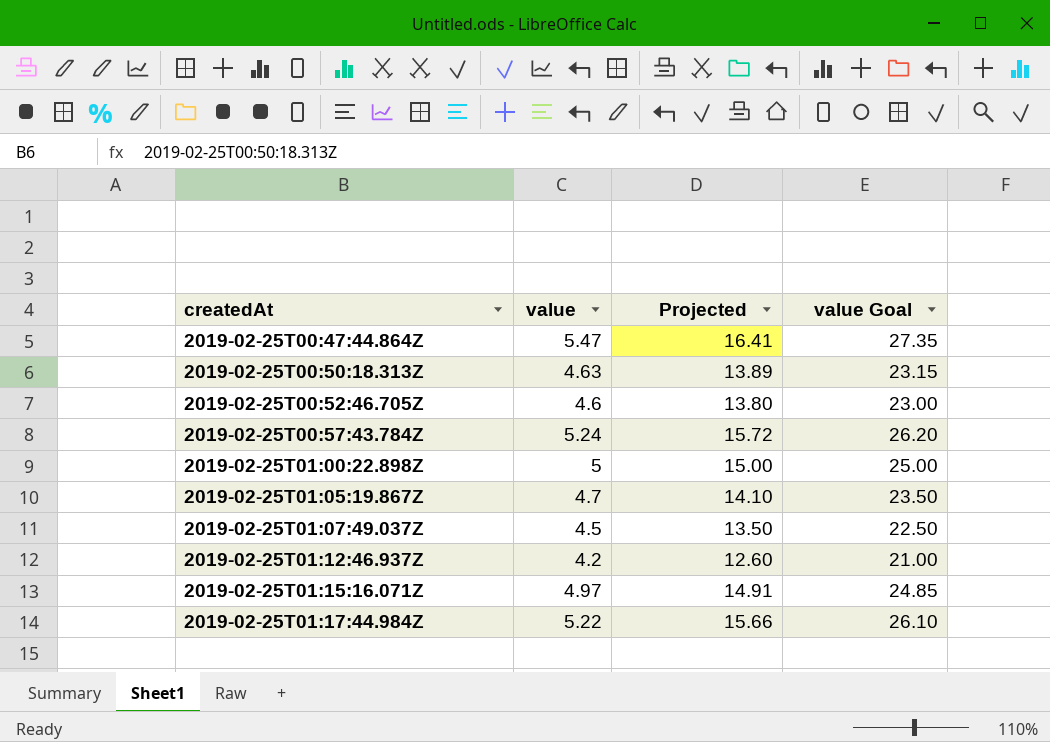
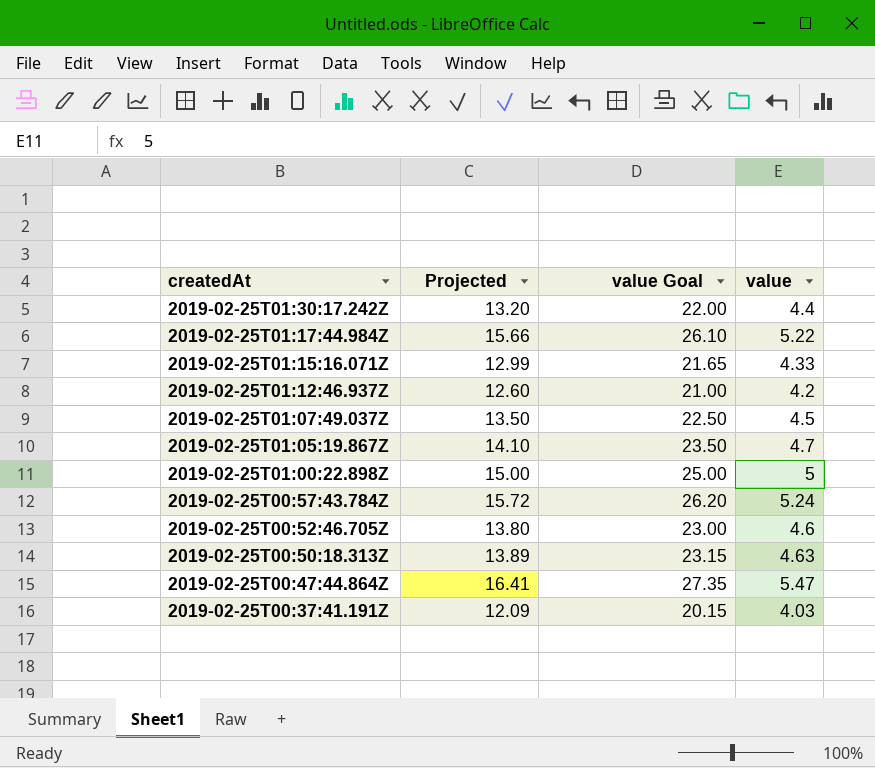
row order: createdAt ascending -> createdAt descending
column value | position: 2 -> 4
row 2019-02-25T01:30:17.242Z: none -> 13.20 | 22.00 | 4.4
2019-02-25T01:15:16.071Z | Projected: 14.91 -> 12.99
2019-02-25T01:15:16.071Z | value Goal: 24.85 -> 21.65
2019-02-25T01:15:16.071Z | value: 4.97 -> 4.33
row 2019-02-25T00:37:41.191Z: none -> 12.09 | 20.15 | 4.03

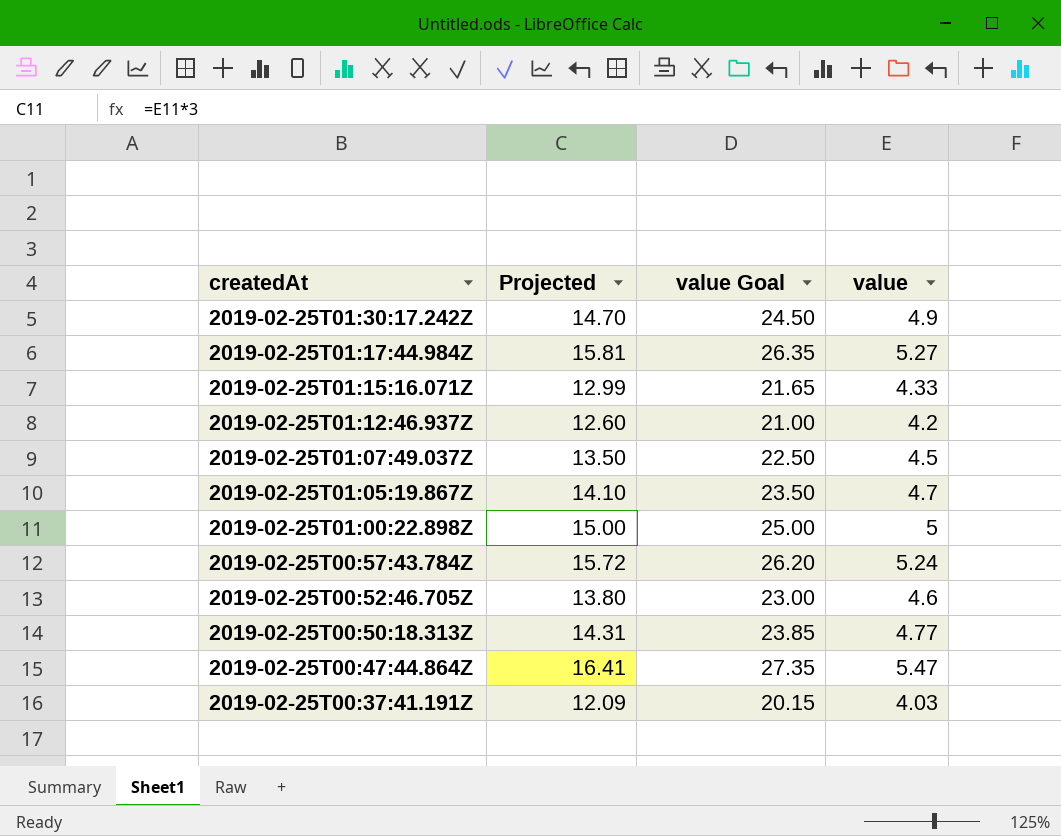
2019-02-25T01:30:17.242Z | Projected: 13.20 -> 14.70
2019-02-25T01:30:17.242Z | value Goal: 22.00 -> 24.50
2019-02-25T01:30:17.242Z | value: 4.4 -> 4.9
2019-02-25T01:17:44.984Z | Projected: 15.66 -> 15.81
2019-02-25T01:17:44.984Z | value Goal: 26.10 -> 26.35
2019-02-25T01:17:44.984Z | value: 5.22 -> 5.27
2019-02-25T00:50:18.313Z | Projected: 13.89 -> 14.31
2019-02-25T00:50:18.313Z | value Goal: 23.15 -> 23.85
2019-02-25T00:50:18.313Z | value: 4.63 -> 4.77

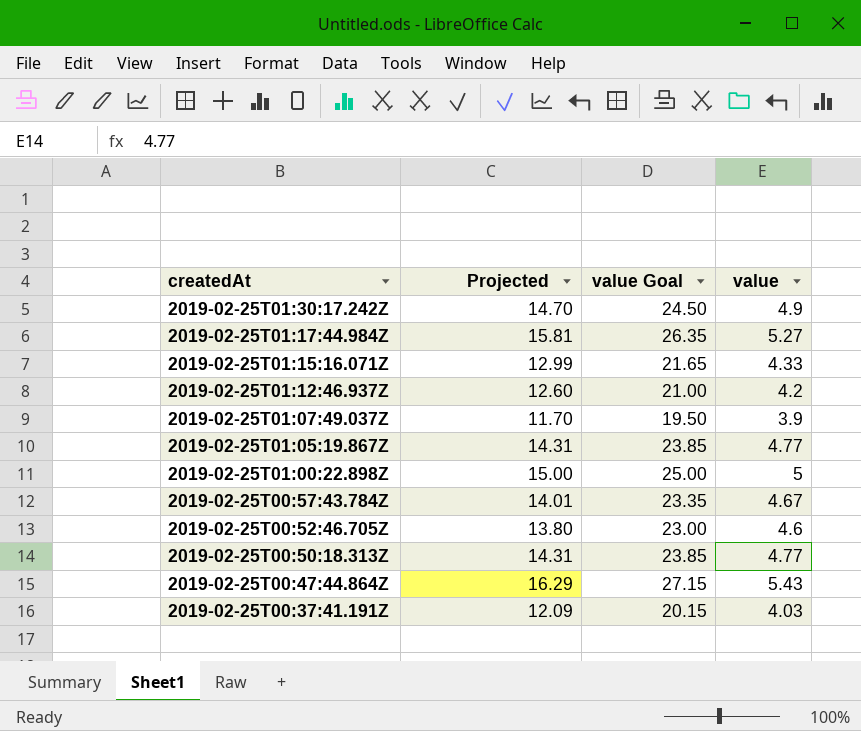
2019-02-25T01:07:49.037Z | Projected: 13.50 -> 11.70
2019-02-25T01:07:49.037Z | value Goal: 22.50 -> 19.50
2019-02-25T01:07:49.037Z | value: 4.5 -> 3.9
2019-02-25T01:05:19.867Z | Projected: 14.10 -> 14.31
2019-02-25T01:05:19.867Z | value Goal: 23.50 -> 23.85
2019-02-25T01:05:19.867Z | value: 4.7 -> 4.77
2019-02-25T00:57:43.784Z | Projected: 15.72 -> 14.01
2019-02-25T00:57:43.784Z | value Goal: 26.20 -> 23.35
2019-02-25T00:57:43.784Z | value: 5.24 -> 4.67
2019-02-25T00:47:44.864Z | Projected: 16.41 -> 16.29
2019-02-25T00:47:44.864Z | value Goal: 27.35 -> 27.15
2019-02-25T00:47:44.864Z | value: 5.47 -> 5.43

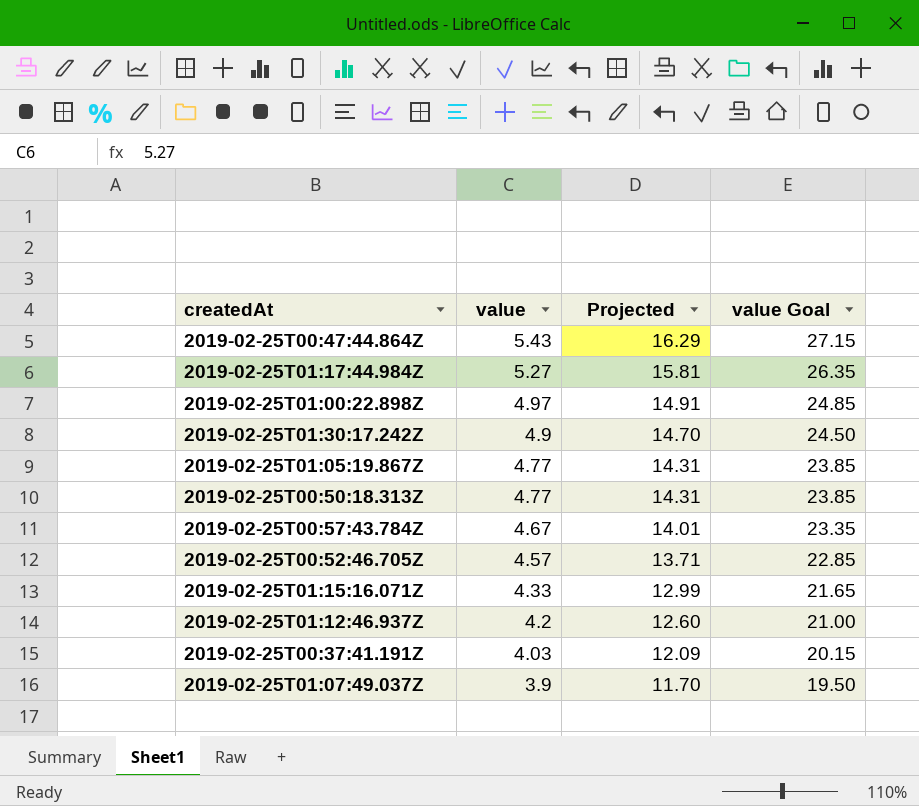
row order: createdAt descending -> value descending
column value | position: 4 -> 2
2019-02-25T01:00:22.898Z | value: 5 -> 4.97
2019-02-25T01:00:22.898Z | Projected: 15.00 -> 14.91
2019-02-25T01:00:22.898Z | value Goal: 25.00 -> 24.85
2019-02-25T00:52:46.705Z | value: 4.6 -> 4.57
2019-02-25T00:52:46.705Z | Projected: 13.80 -> 13.71
2019-02-25T00:52:46.705Z | value Goal: 23.00 -> 22.85

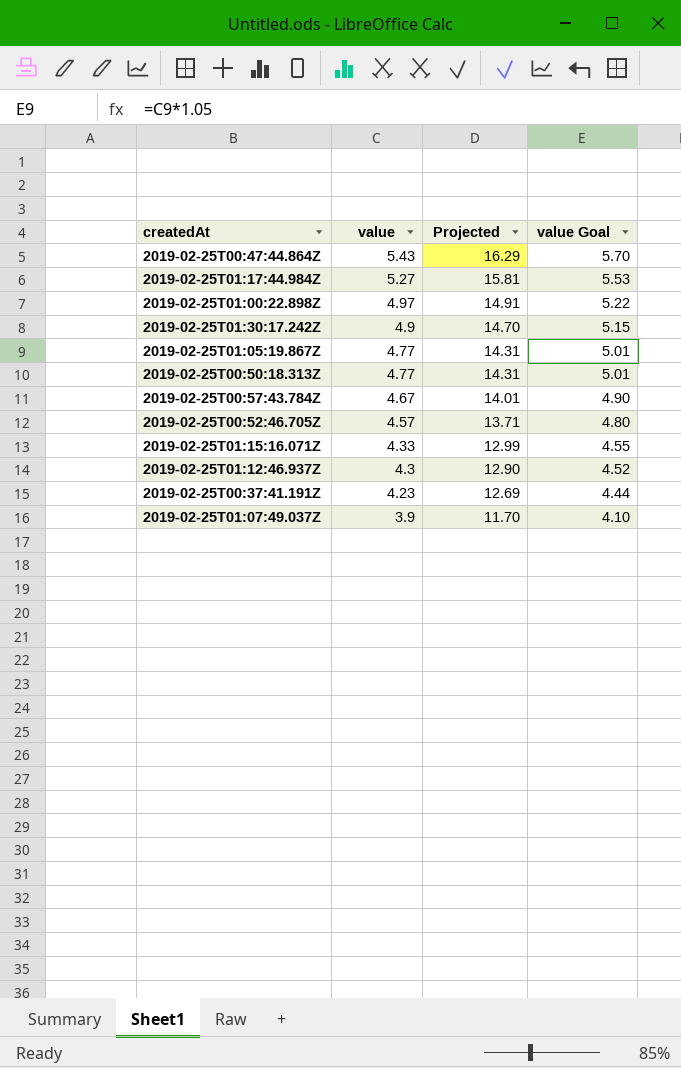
column value Goal | formula: [value] * 5 -> [value] * 1.05
2019-02-25T01:12:46.937Z | value: 4.2 -> 4.3
2019-02-25T01:12:46.937Z | Projected: 12.60 -> 12.90
2019-02-25T00:37:41.191Z | value: 4.03 -> 4.23
2019-02-25T00:37:41.191Z | Projected: 12.09 -> 12.69

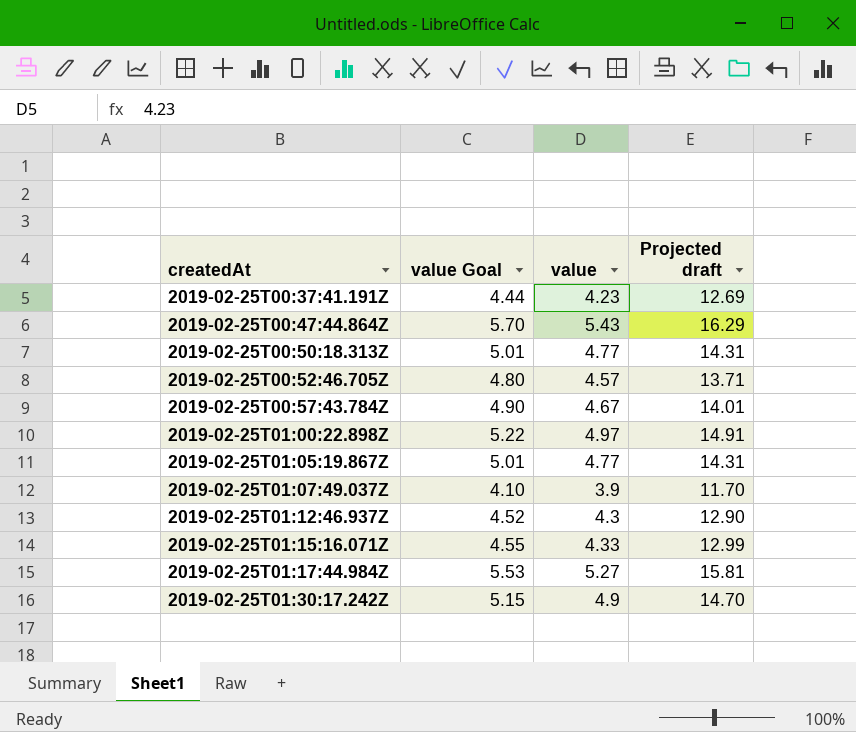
row order: value descending -> createdAt ascending
column value Goal | position: 4 -> 2
column name: Projected -> Projected draft

